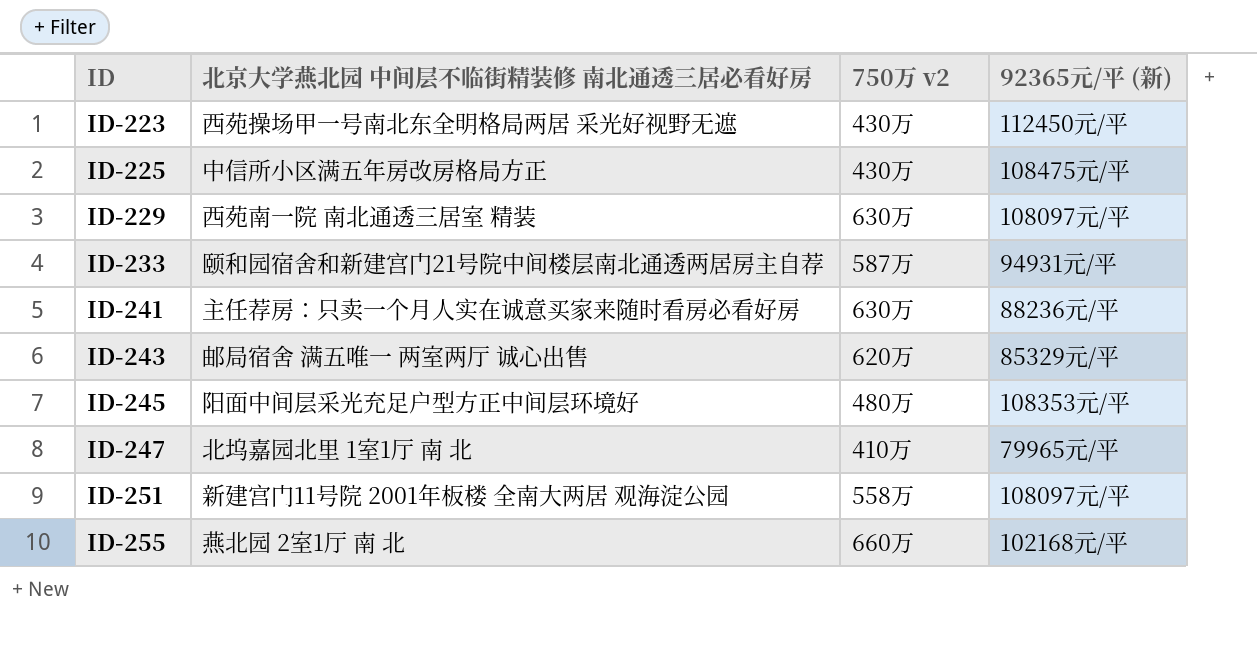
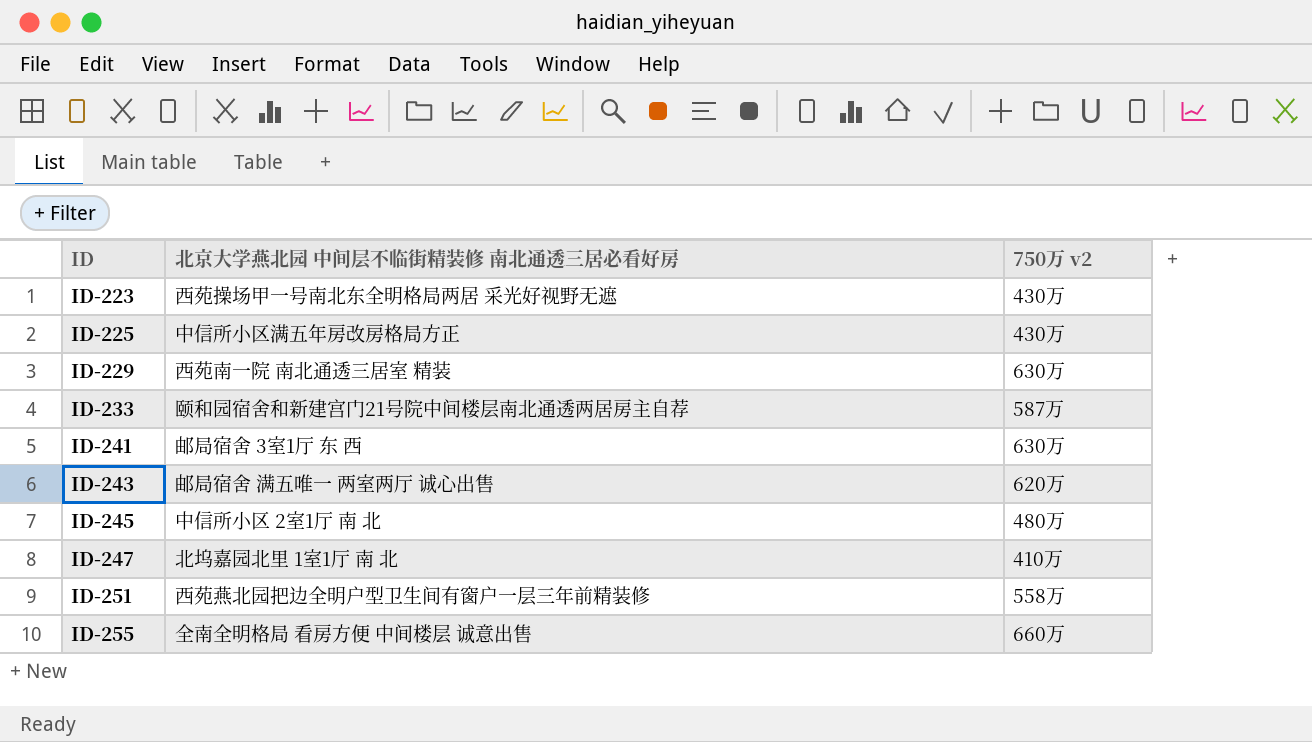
column 92365元/平 (新) | position: 4 -> none
ID-241 | 北京大学燕北园 中间层不临街精装修 南北通透三居必看好房: 主任荐房：只卖一个月人实在诚意买家来随时看房必看好房 -> 邮局宿舍 3室1厅 东 西
ID-245 | 北京大学燕北园 中间层不临街精装修 南北通透三居必看好房: 阳面中间层采光充足户型方正中间层环境好 -> 中信所小区 2室1厅 南 北
ID-251 | 北京大学燕北园 中间层不临街精装修 南北通透三居必看好房: 新建宫门11号院 2001年板楼 全南大两居 观海淀公园 -> 西苑燕北园把边全明户型卫生间有窗户一层三年前精装修
ID-255 | 北京大学燕北园 中间层不临街精装修 南北通透三居必看好房: 燕北园 2室1厅 南 北 -> 全南全明格局 看房方便 中间楼层 诚意出售

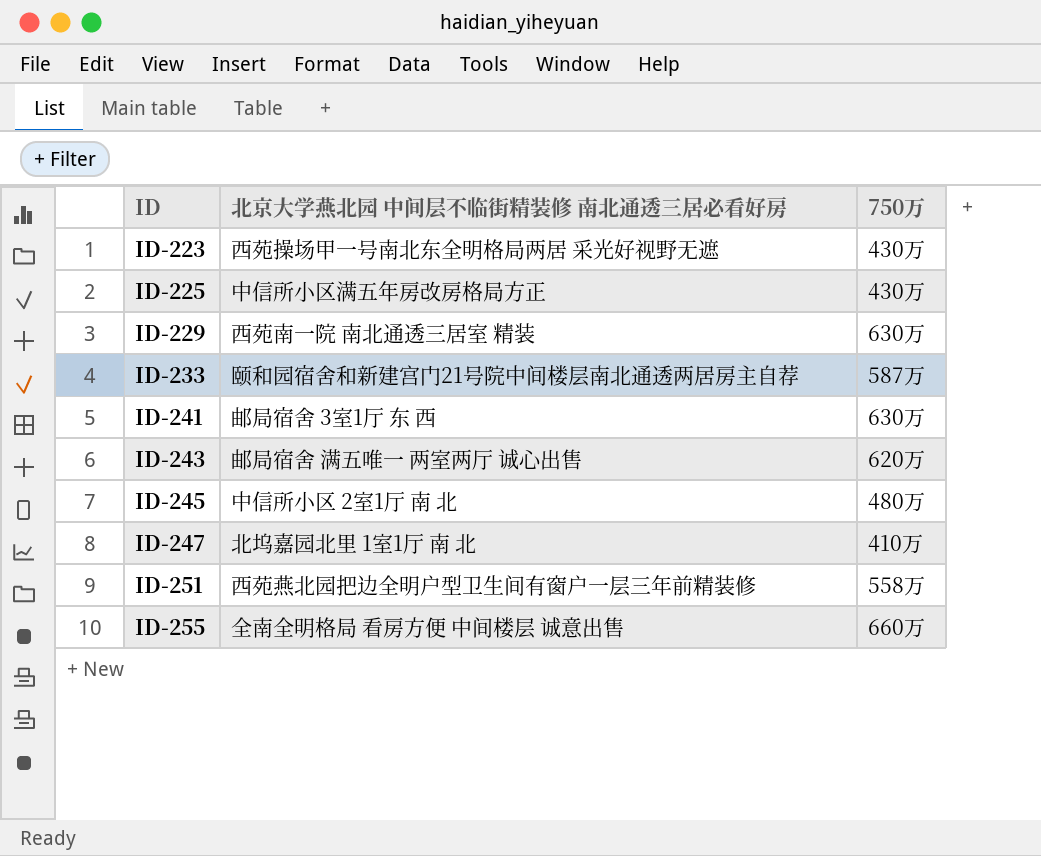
column name: 750万 v2 -> 750万

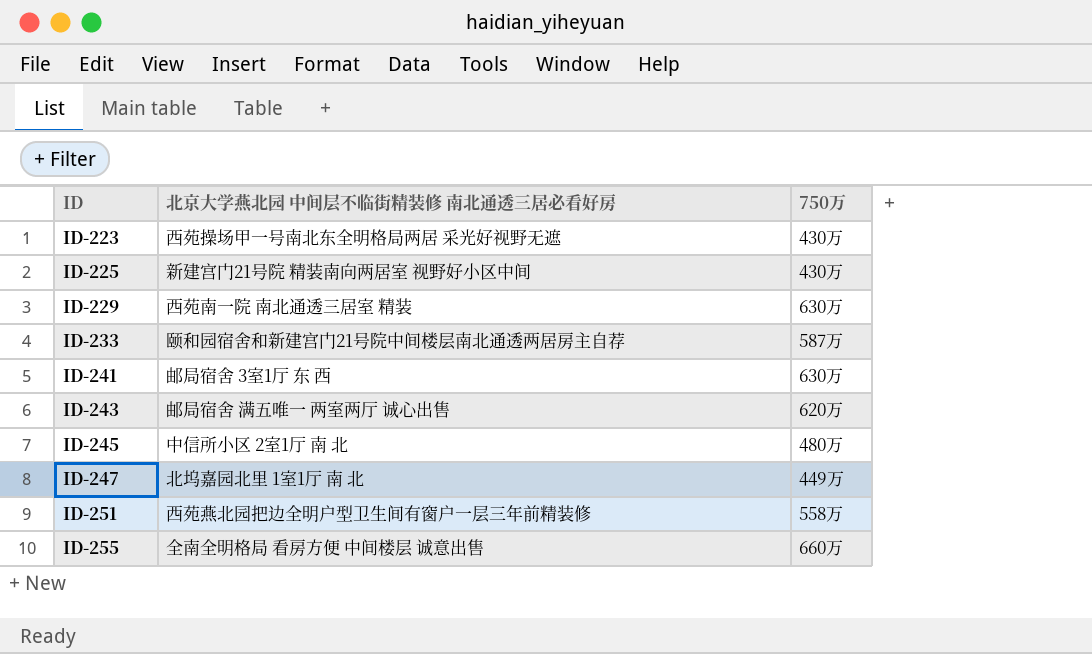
ID-225 | 北京大学燕北园 中间层不临街精装修 南北通透三居必看好房: 中信所小区满五年房改房格局方正 -> 新建宫门21号院 精装南向两居室 视野好小区中间
ID-247 | 750万: 410万 -> 449万

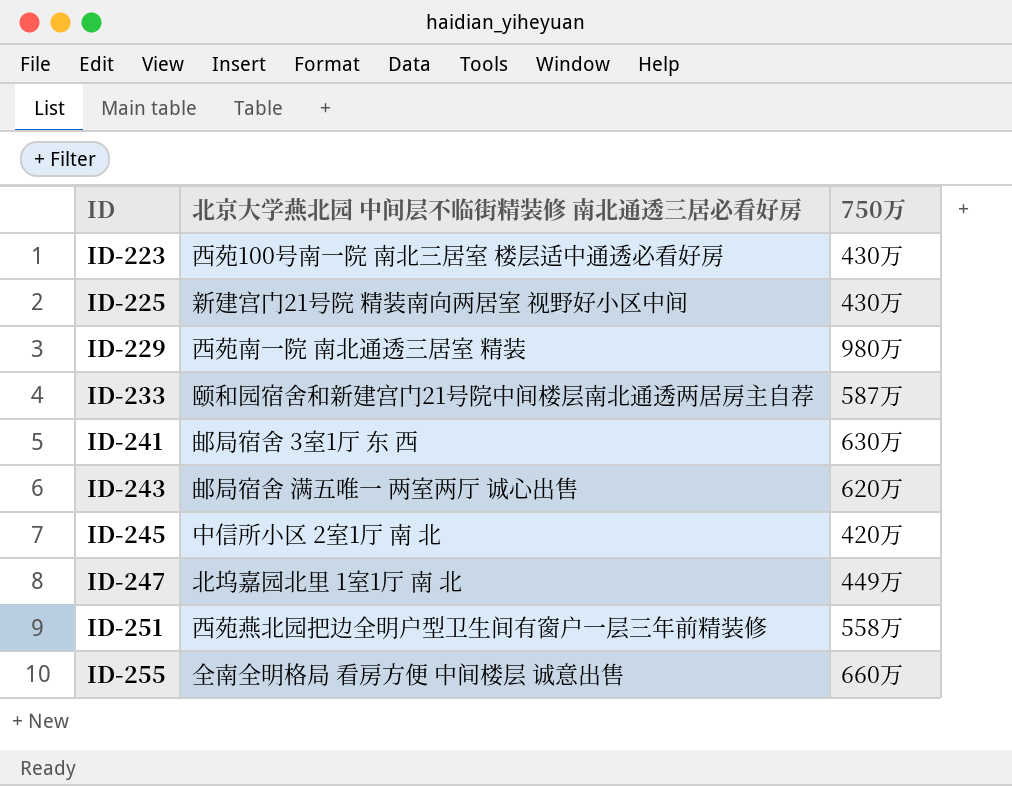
ID-223 | 北京大学燕北园 中间层不临街精装修 南北通透三居必看好房: 西苑操场甲一号南北东全明格局两居 采光好视野无遮 -> 西苑100号南一院 南北三居室 楼层适中通透必看好房
ID-229 | 750万: 630万 -> 980万
ID-245 | 750万: 480万 -> 420万

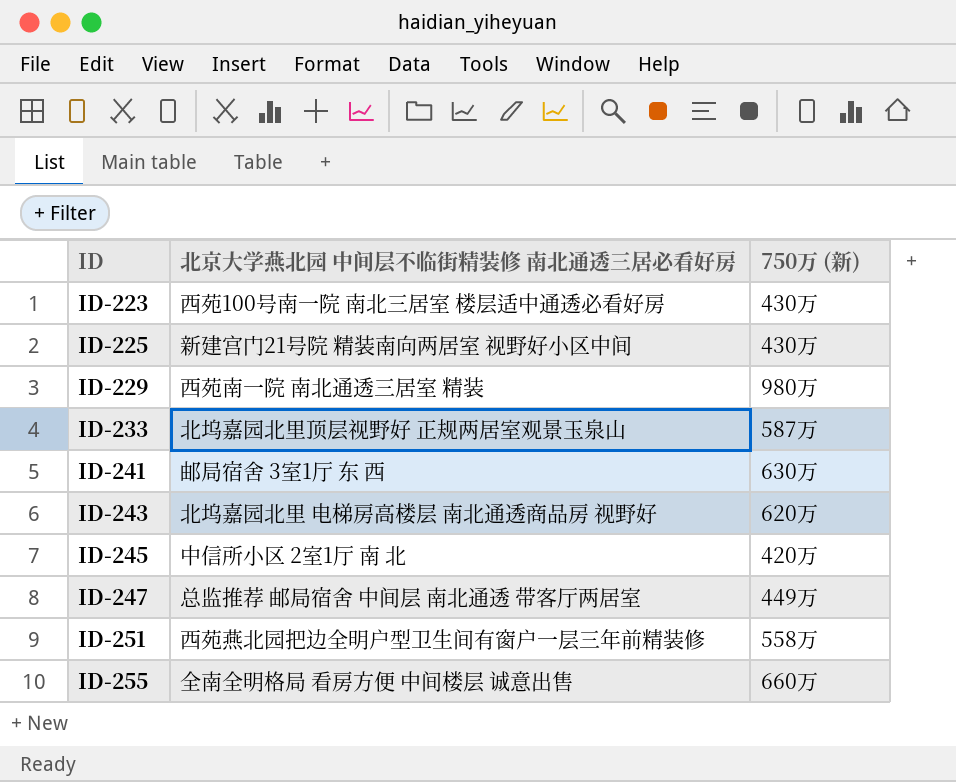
column name: 750万 -> 750万 (新)
ID-233 | 北京大学燕北园 中间层不临街精装修 南北通透三居必看好房: 颐和园宿舍和新建宫门21号院中间楼层南北通透两居房主自荐 -> 北坞嘉园北里顶层视野好 正规两居室观景玉泉山
ID-243 | 北京大学燕北园 中间层不临街精装修 南北通透三居必看好房: 邮局宿舍 满五唯一 两室两厅 诚心出售 -> 北坞嘉园北里 电梯房高楼层 南北通透商品房 视野好
ID-247 | 北京大学燕北园 中间层不临街精装修 南北通透三居必看好房: 北坞嘉园北里 1室1厅 南 北 -> 总监推荐 邮局宿舍 中间层 南北通透 带客厅两居室

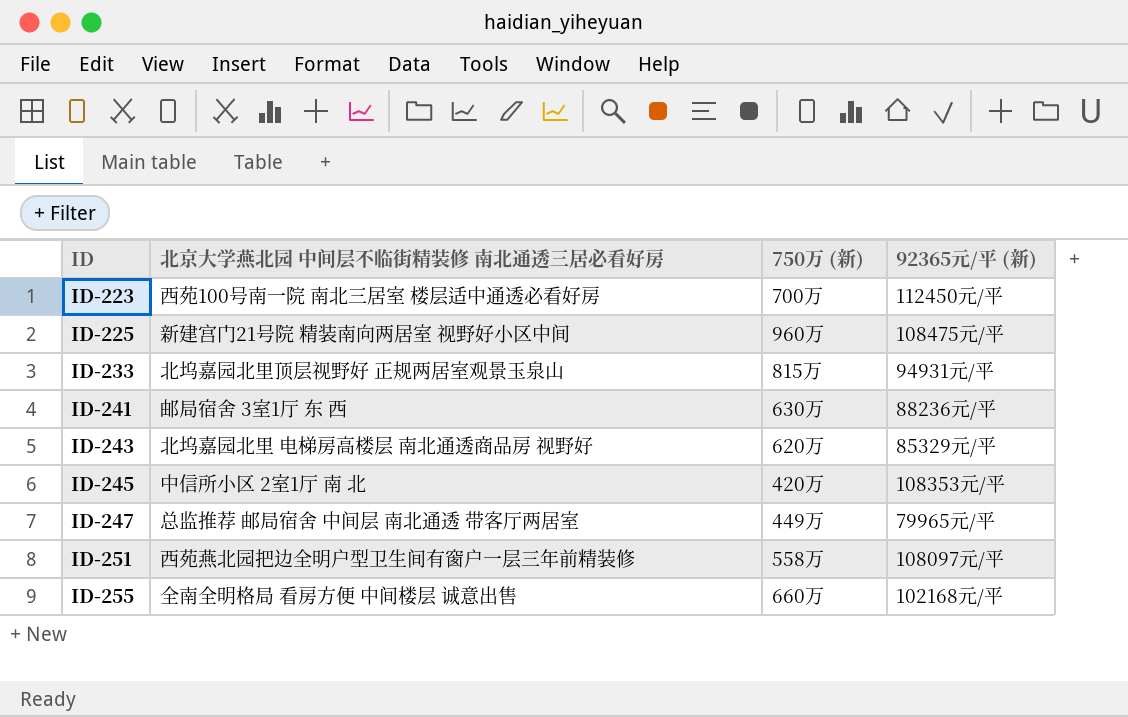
column 92365元/平 (新) | position: none -> 4
row ID-229: 西苑南一院 南北通透三居室 精装 | 980万 -> none
ID-223 | 750万 (新): 430万 -> 700万
ID-225 | 750万 (新): 430万 -> 960万
ID-233 | 750万 (新): 587万 -> 815万

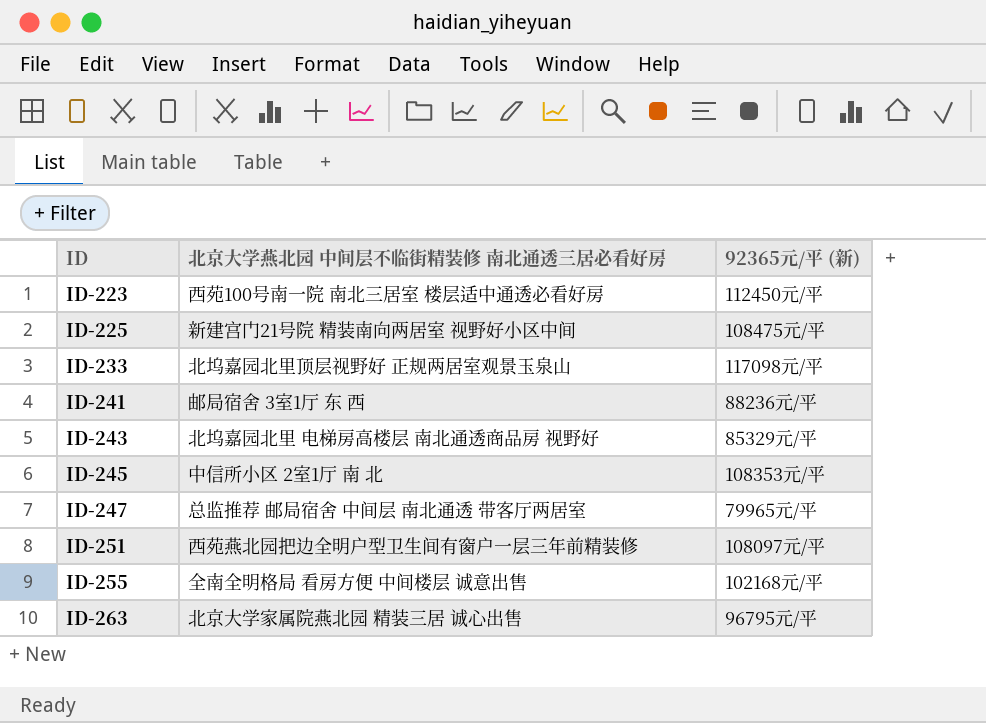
column 750万 (新) | position: 3 -> none
ID-233 | 92365元/平 (新): 94931元/平 -> 117098元/平
row ID-263: none -> 北京大学家属院燕北园 精装三居 诚心出售 | 96795元/平

